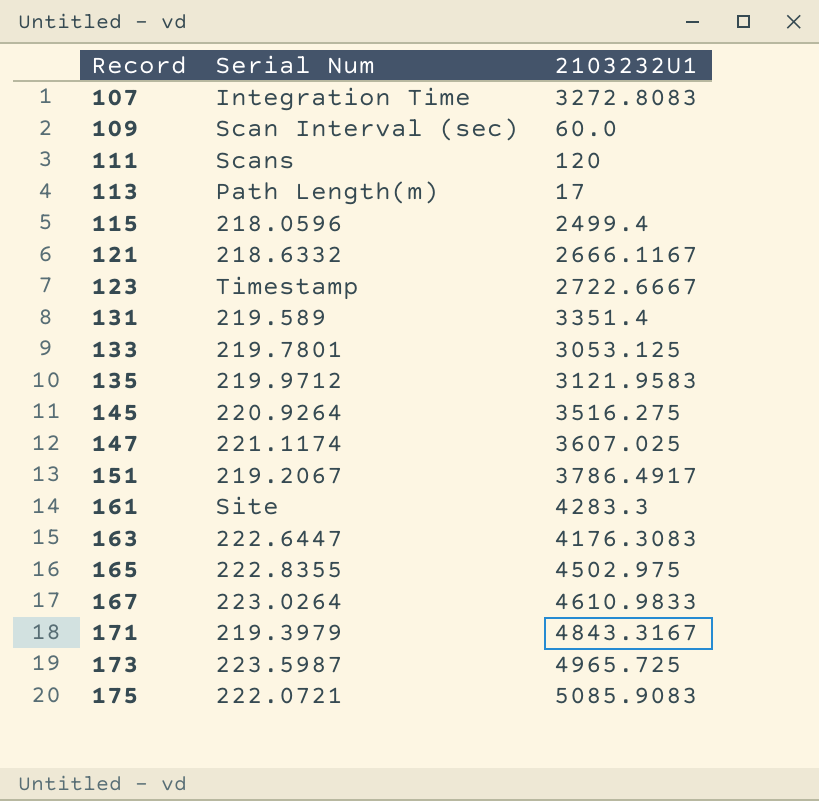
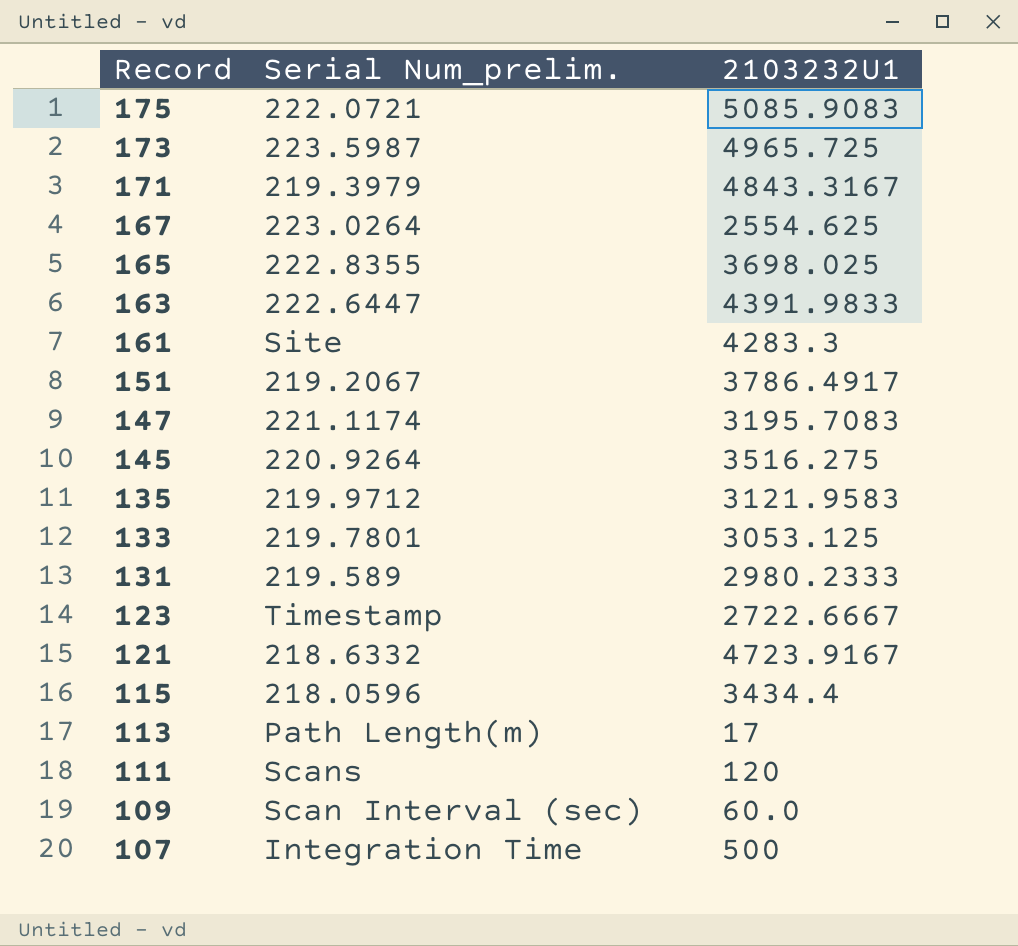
row order: Record ascending -> Record descending
column name: Serial Num -> Serial Num_prelim.
167 | 2103232U1: 4610.9833 -> 2554.625
165 | 2103232U1: 4502.975 -> 3698.025
163 | 2103232U1: 4176.3083 -> 4391.9833
147 | 2103232U1: 3607.025 -> 3195.7083
131 | 2103232U1: 3351.4 -> 2980.2333
121 | 2103232U1: 2666.1167 -> 4723.9167
115 | 2103232U1: 2499.4 -> 3434.4
107 | 2103232U1: 3272.8083 -> 500

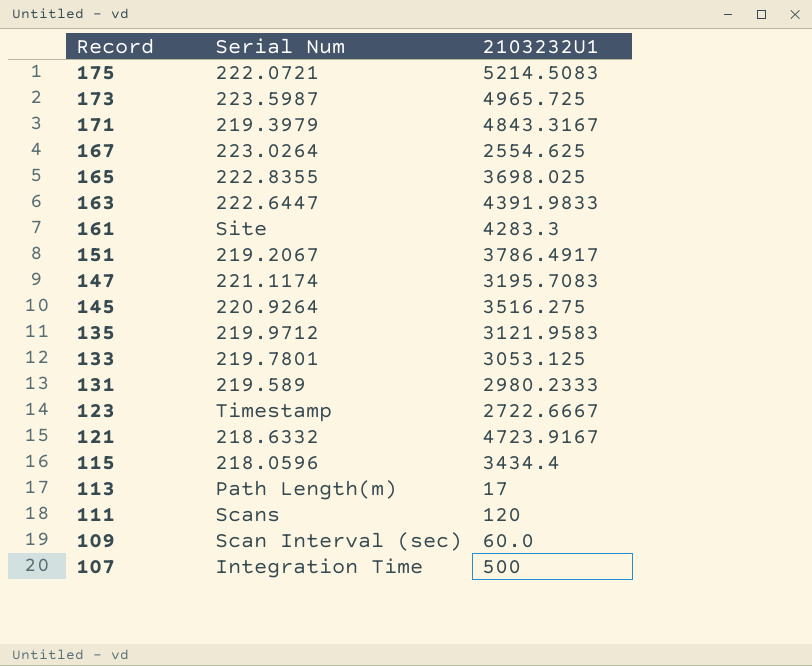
column name: Serial Num_prelim. -> Serial Num
175 | 2103232U1: 5085.9083 -> 5214.5083

